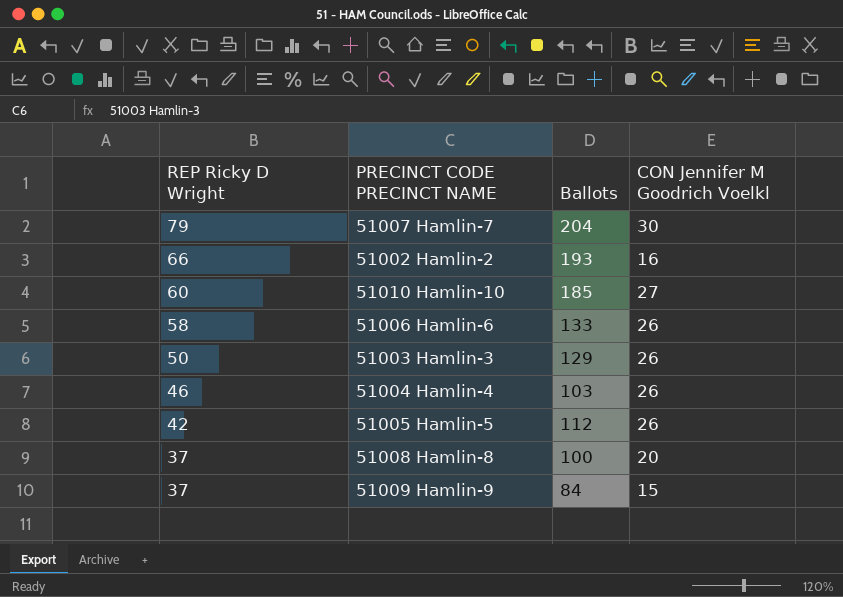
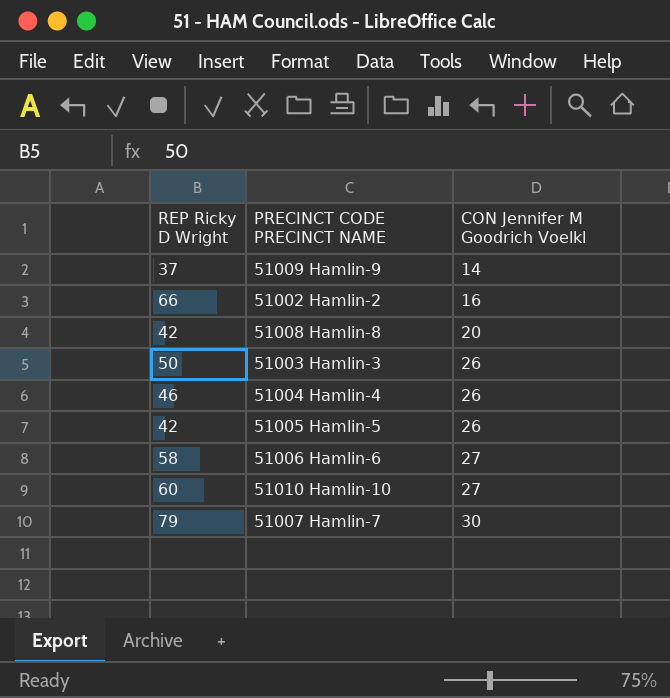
row order: REP Ricky D Wright descending -> CON Jennifer M Goodrich Voelkl ascending
column Ballots | position: 3 -> none
51009 Hamlin-9 | CON Jennifer M Goodrich Voelkl: 15 -> 14
51008 Hamlin-8 | REP Ricky D Wright: 37 -> 42
51006 Hamlin-6 | CON Jennifer M Goodrich Voelkl: 26 -> 27

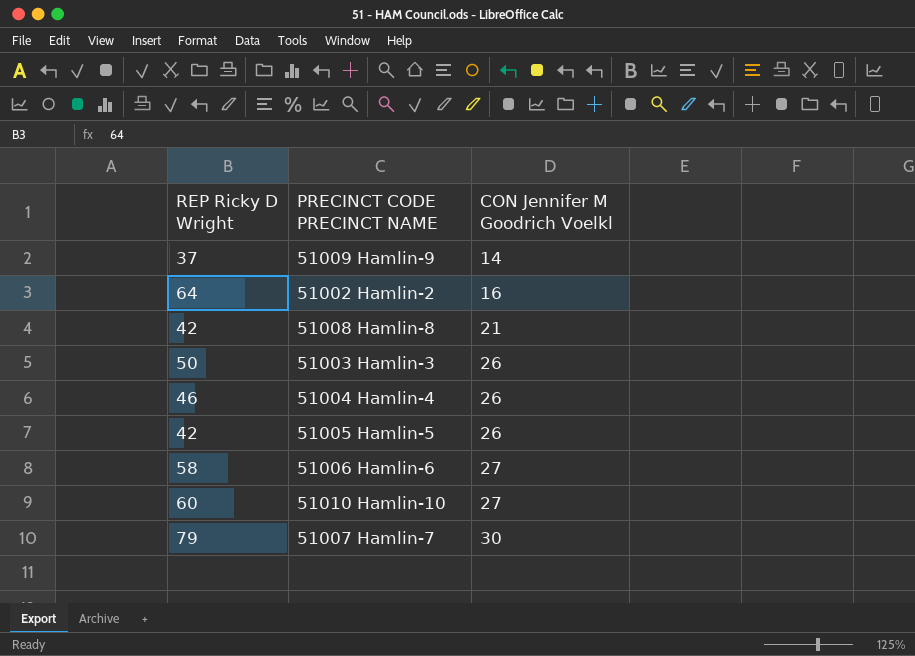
51002 Hamlin-2 | REP Ricky D Wright: 66 -> 64
51008 Hamlin-8 | CON Jennifer M Goodrich Voelkl: 20 -> 21

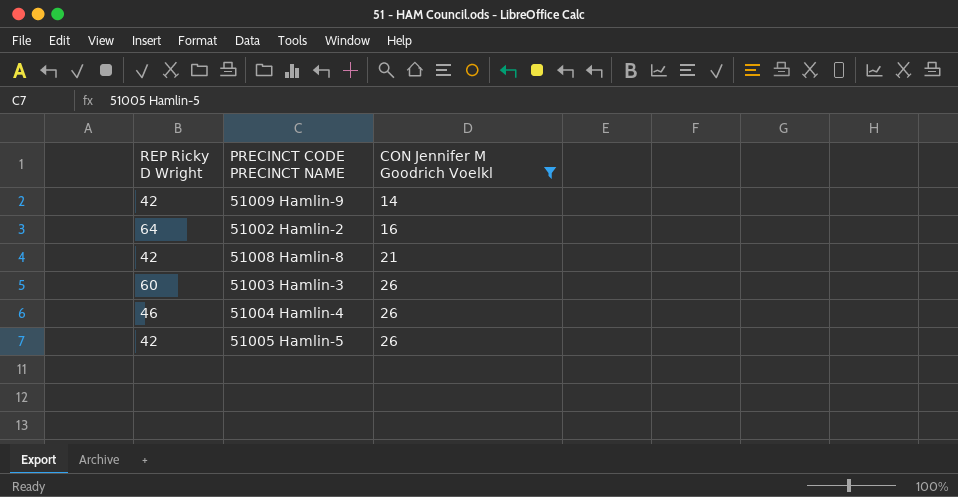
filter: none -> CON Jennifer M Goodrich Voelkl <= 26
51009 Hamlin-9 | REP Ricky D Wright: 37 -> 42
51003 Hamlin-3 | REP Ricky D Wright: 50 -> 60

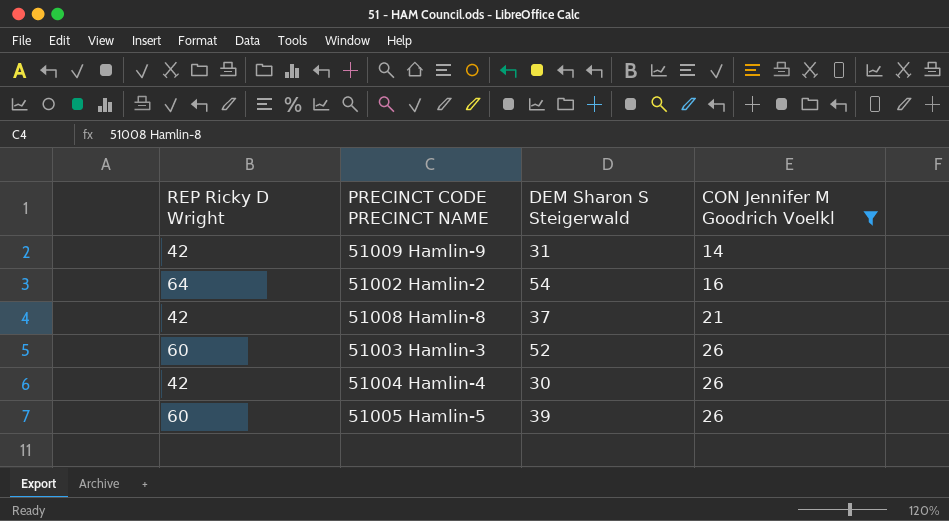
column DEM Sharon S Steigerwald | position: none -> 3
51004 Hamlin-4 | REP Ricky D Wright: 46 -> 42
51005 Hamlin-5 | REP Ricky D Wright: 42 -> 60

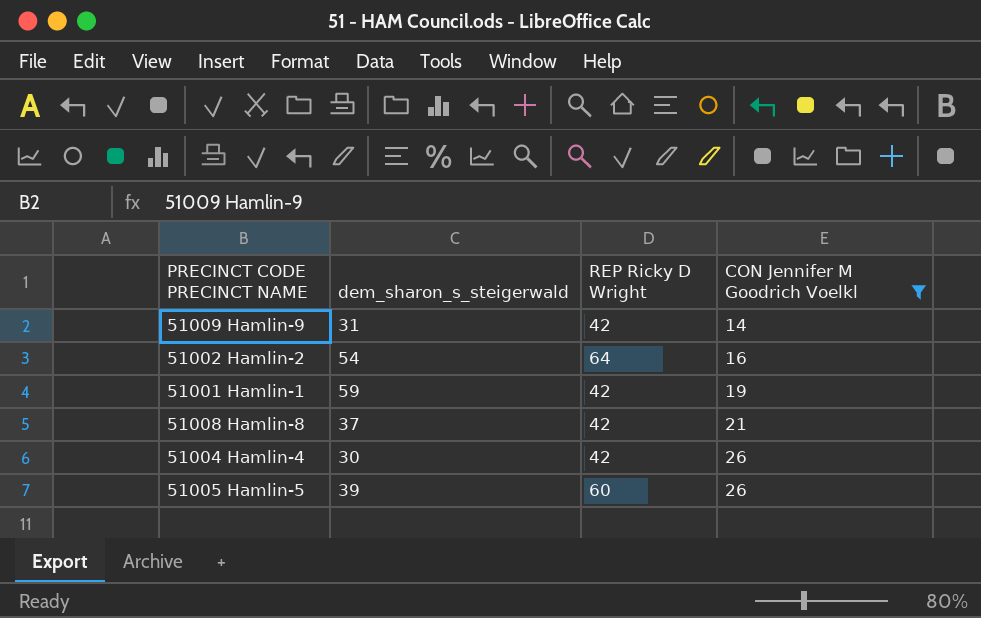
column name: DEM Sharon S Steigerwald -> dem_sharon_s_steigerwald
column REP Ricky D Wright | position: 1 -> 3
row 51003 Hamlin-3: 60 | 52 | 26 -> none
row 51001 Hamlin-1: none -> 59 | 42 | 19

